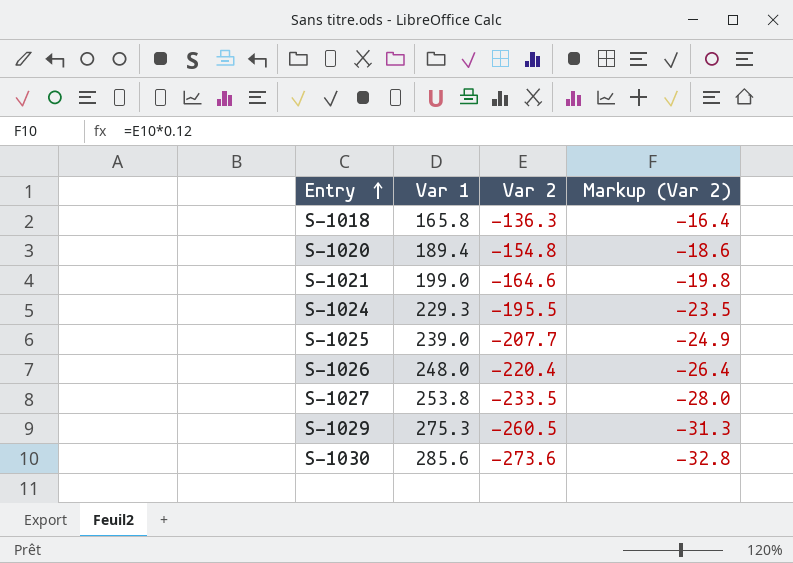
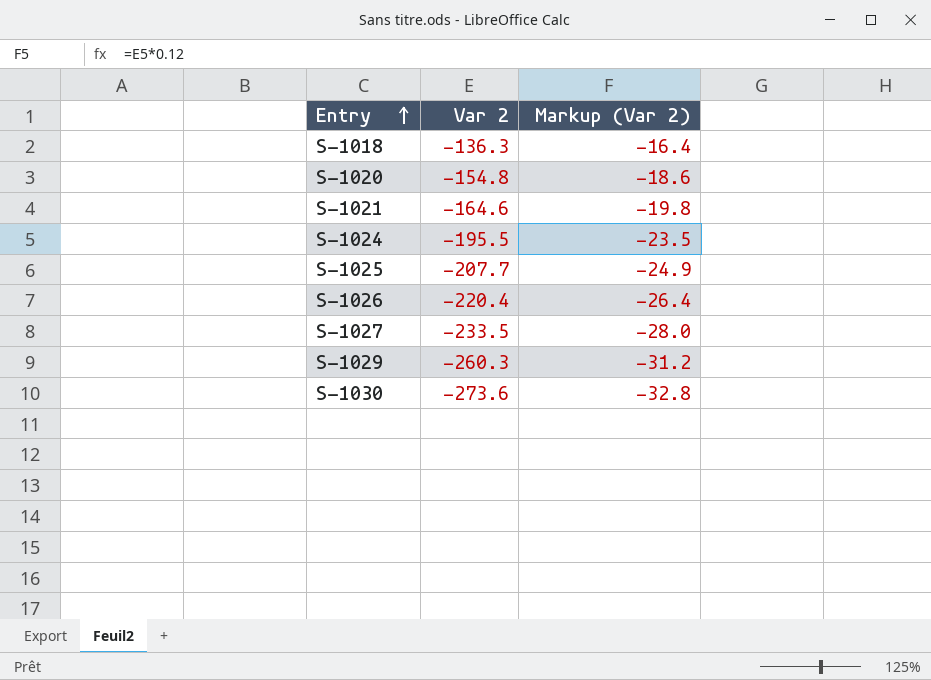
column Var 1 | position: 2 -> none
S-1029 | Var 2: -260.5 -> -260.3
S-1029 | Markup (Var 2): -31.3 -> -31.2

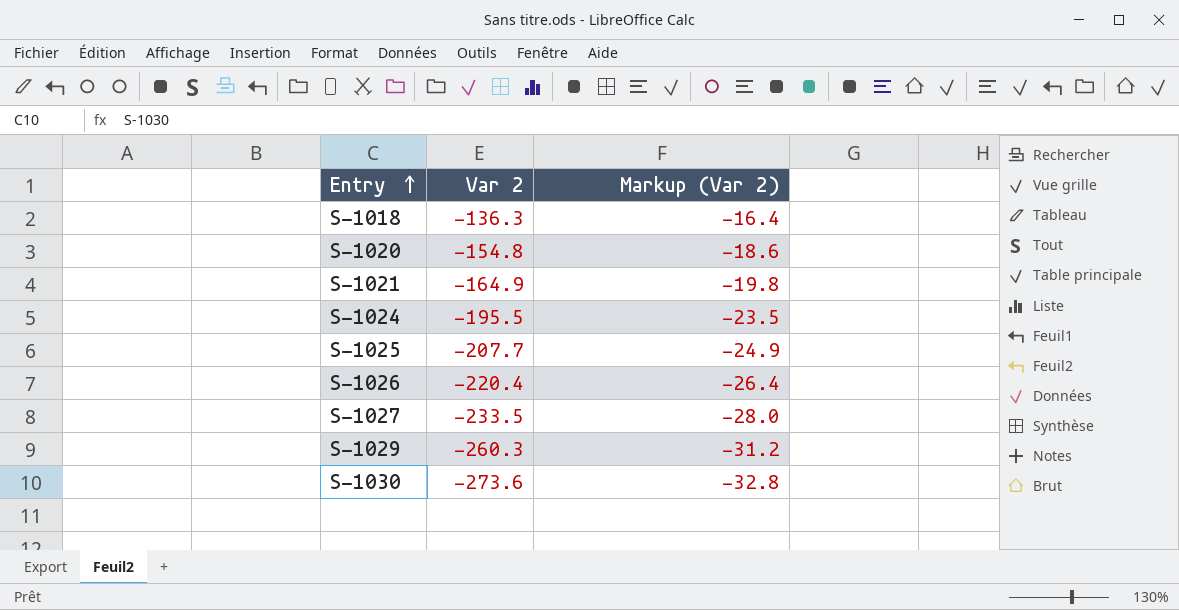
S-1021 | Var 2: -164.6 -> -164.9

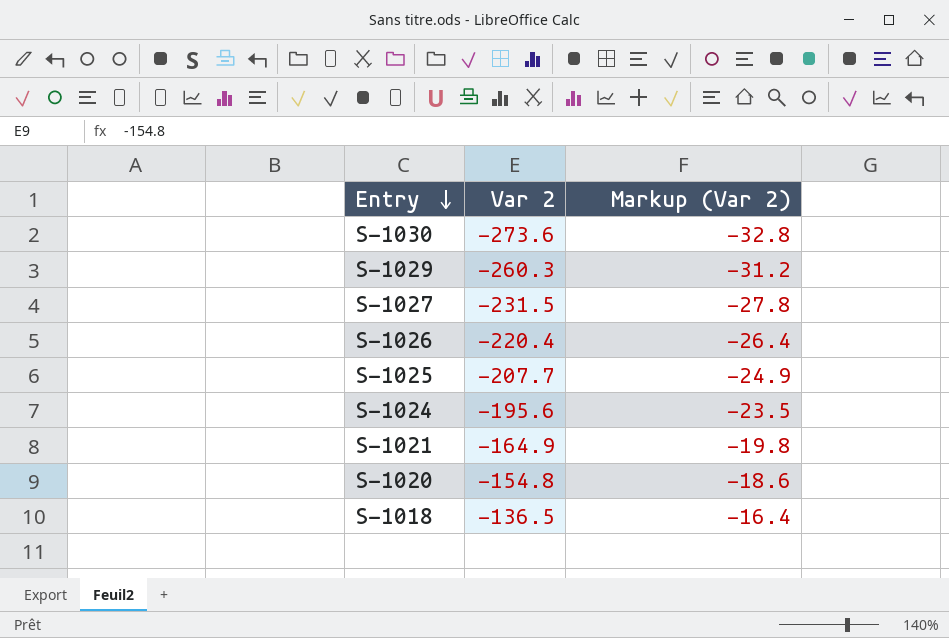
row order: Entry ascending -> Entry descending
S-1027 | Var 2: -233.5 -> -231.5
S-1027 | Markup (Var 2): -28.0 -> -27.8
S-1024 | Var 2: -195.5 -> -195.6
S-1018 | Var 2: -136.3 -> -136.5

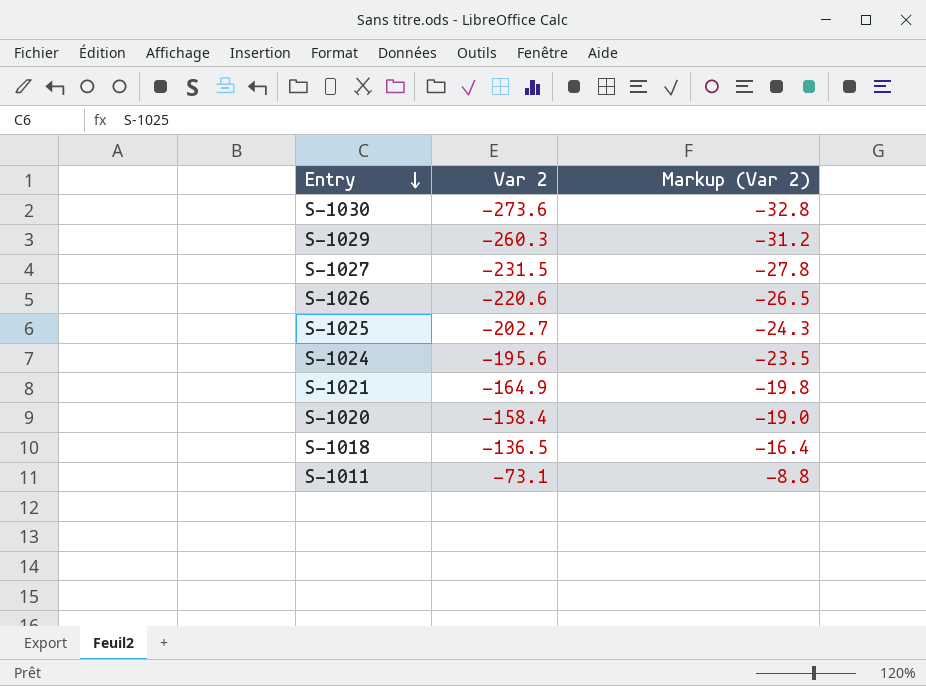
S-1026 | Var 2: -220.4 -> -220.6
S-1026 | Markup (Var 2): -26.4 -> -26.5
S-1025 | Var 2: -207.7 -> -202.7
S-1025 | Markup (Var 2): -24.9 -> -24.3
S-1020 | Var 2: -154.8 -> -158.4
S-1020 | Markup (Var 2): -18.6 -> -19.0
row S-1011: none -> -73.1 | -8.8

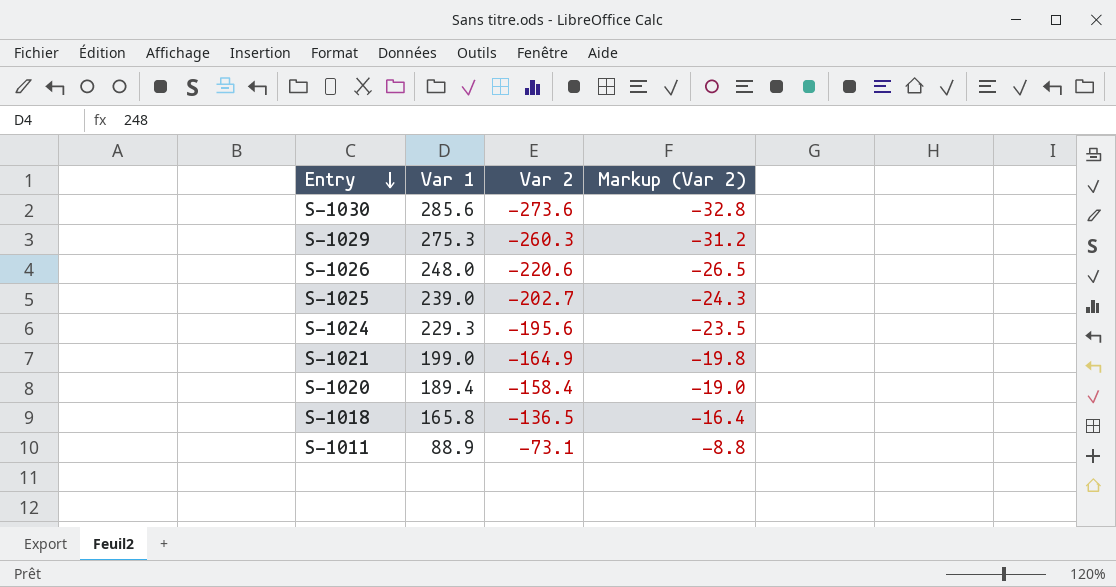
column Var 1 | position: none -> 2
row S-1027: -231.5 | -27.8 -> none

